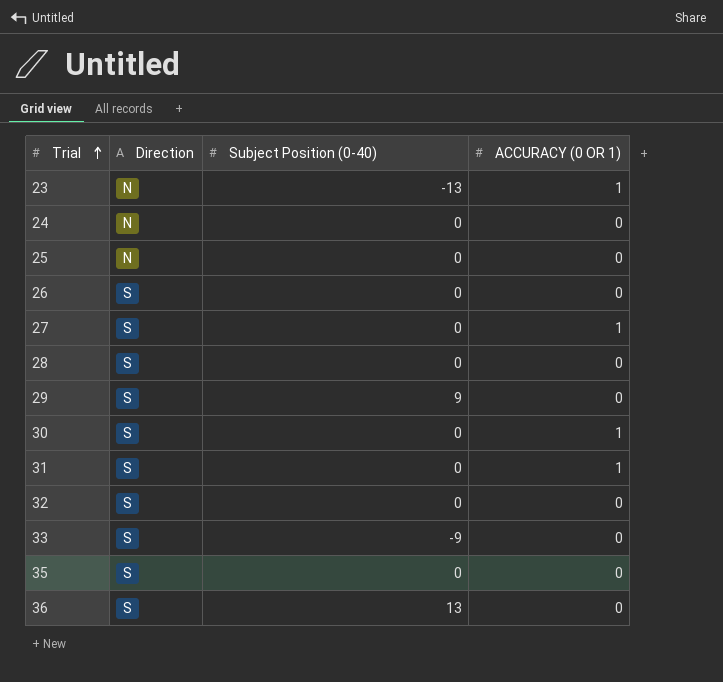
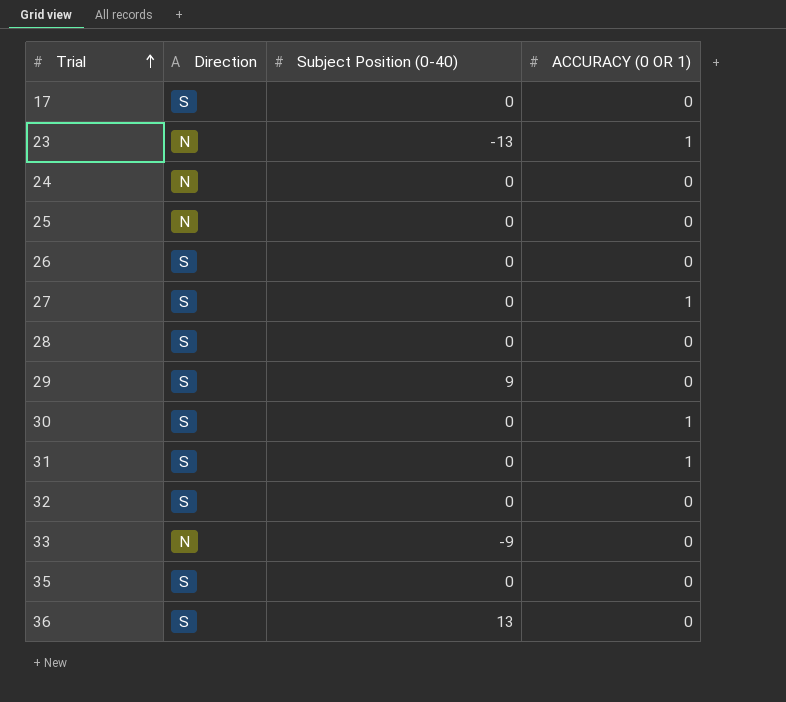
row 17: none -> S | 0 | 0
33 | Direction: S -> N

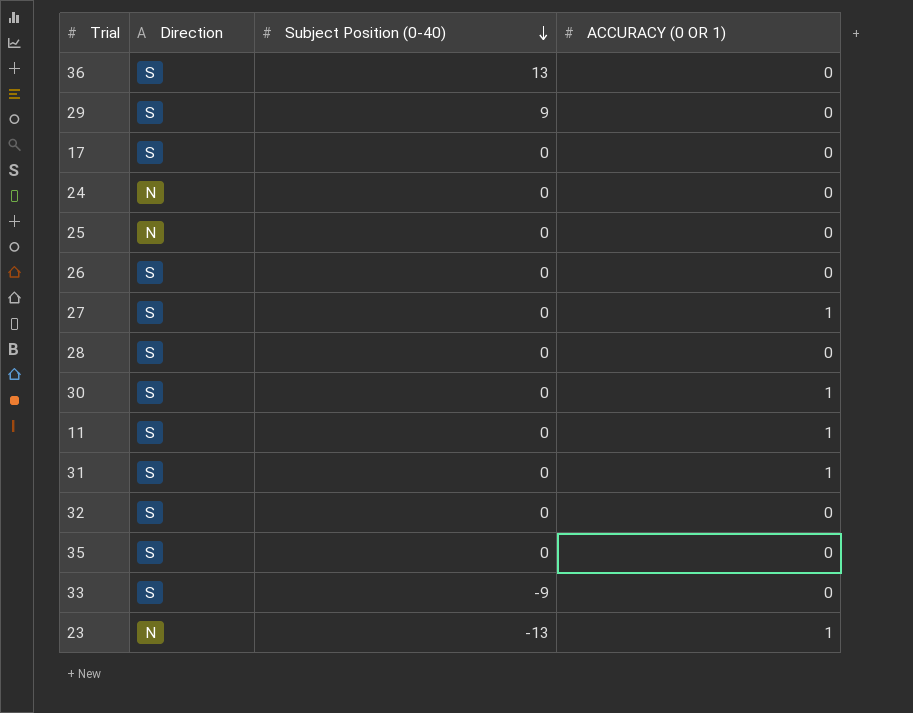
row order: Trial ascending -> Subject Position (0-40) descending
row 11: none -> S | 0 | 1
33 | Direction: N -> S

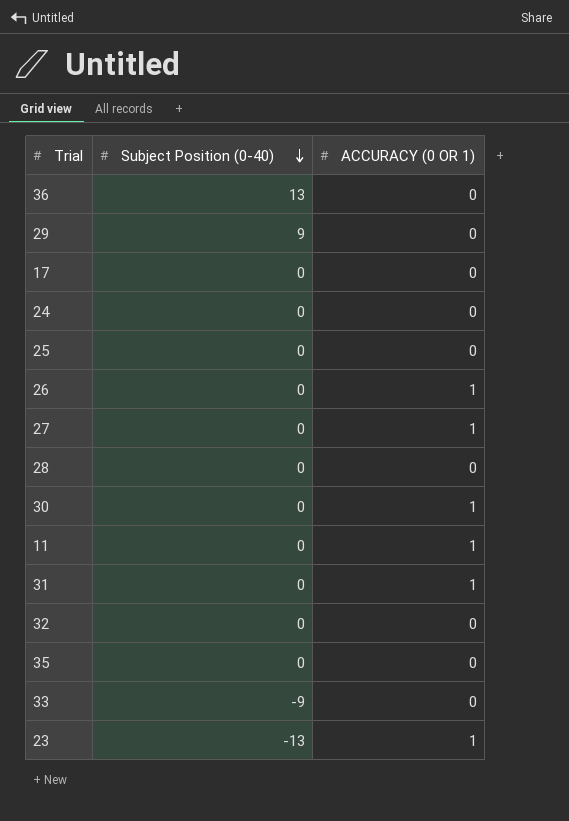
column Direction | position: 2 -> none
26 | ACCURACY (0 OR 1): 0 -> 1

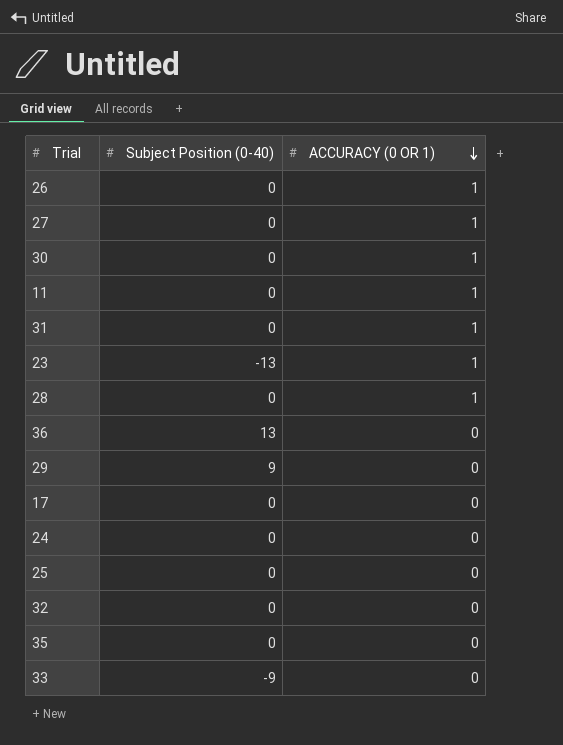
row order: Subject Position (0-40) descending -> ACCURACY (0 OR 1) descending
28 | ACCURACY (0 OR 1): 0 -> 1

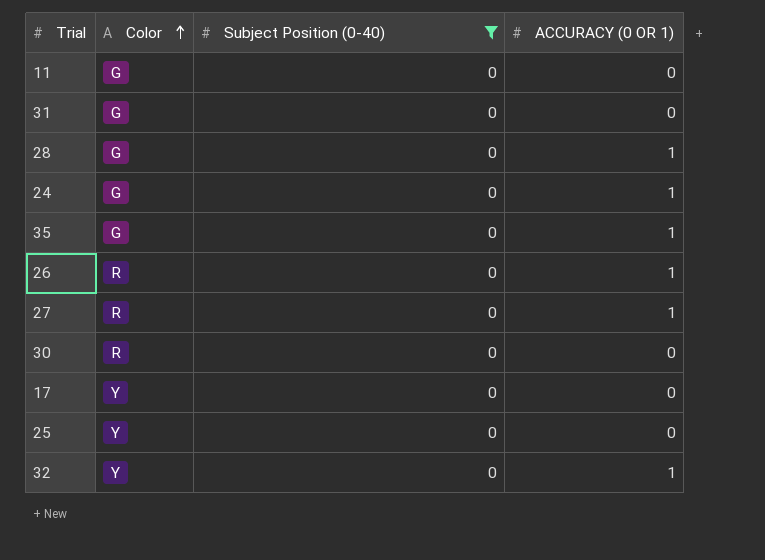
filter: none -> Subject Position (0-40) = 0
row order: ACCURACY (0 OR 1) descending -> Color ascending
column Color | position: none -> 2
11 | ACCURACY (0 OR 1): 1 -> 0
31 | ACCURACY (0 OR 1): 1 -> 0
24 | ACCURACY (0 OR 1): 0 -> 1
35 | ACCURACY (0 OR 1): 0 -> 1
30 | ACCURACY (0 OR 1): 1 -> 0
32 | ACCURACY (0 OR 1): 0 -> 1

